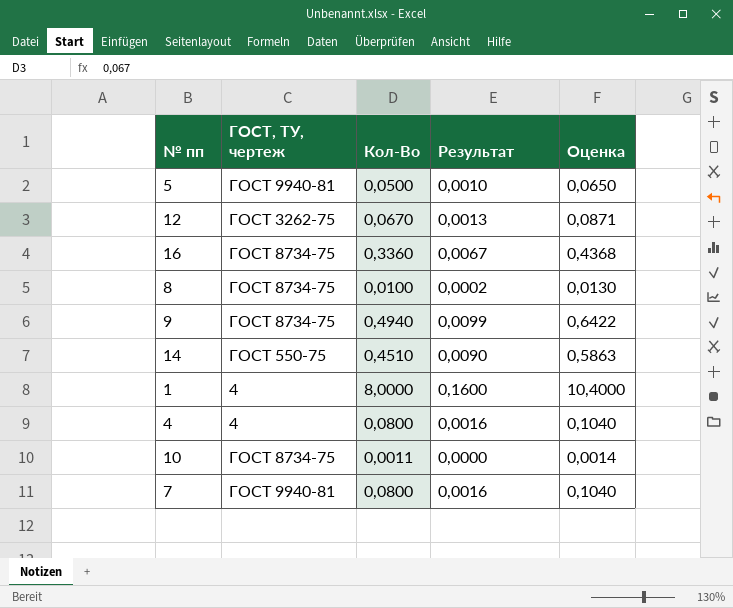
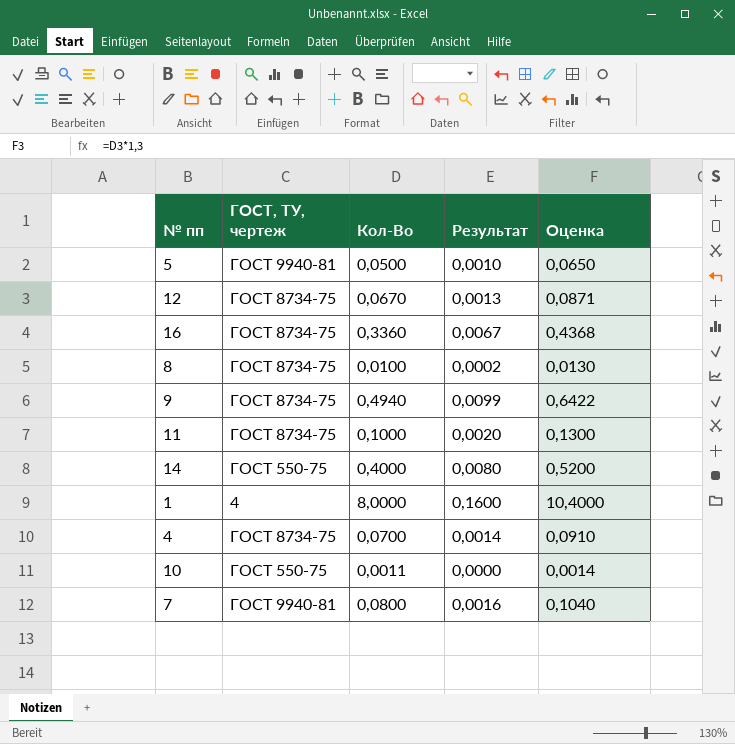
12 | ГОСТ, ТУ, чертеж: ГОСТ 3262-75 -> ГОСТ 8734-75
row 11: none -> ГОСТ 8734-75 | 0,1000 | 0,0020 | 0,1300
14 | Кол-Во: 0,4510 -> 0,4000
14 | Результат: 0,0090 -> 0,0080
14 | Оценка: 0,5863 -> 0,5200
4 | ГОСТ, ТУ, чертеж: 4 -> ГОСТ 8734-75
4 | Кол-Во: 0,0800 -> 0,0700
4 | Результат: 0,0016 -> 0,0014
4 | Оценка: 0,1040 -> 0,0910
10 | ГОСТ, ТУ, чертеж: ГОСТ 8734-75 -> ГОСТ 550-75

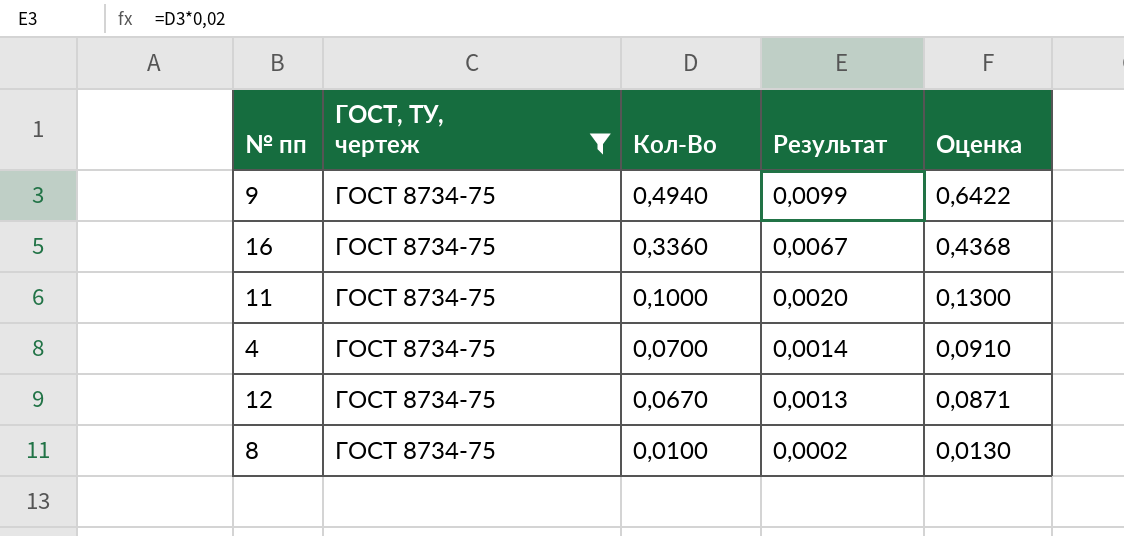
filter: none -> ГОСТ, ТУ, чертеж = ГОСТ 8734-75
row order: none -> Кол-Во descending

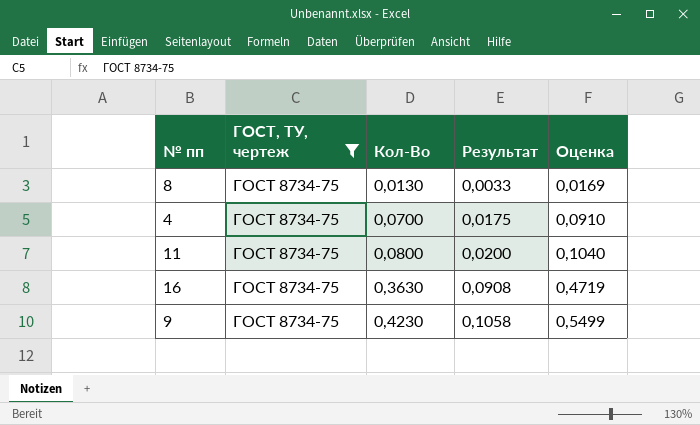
row order: Кол-Во descending -> Кол-Во ascending
column Результат | formula: [Кол-Во] * 0,02 -> [Кол-Во] * 0,25
row 12: ГОСТ 8734-75 | 0,0670 | 0,0013 | 0,0871 -> none
8 | Кол-Во: 0,0100 -> 0,0130
8 | Оценка: 0,0130 -> 0,0169
11 | Кол-Во: 0,1000 -> 0,0800
11 | Оценка: 0,1300 -> 0,1040
16 | Кол-Во: 0,3360 -> 0,3630
16 | Оценка: 0,4368 -> 0,4719
9 | Кол-Во: 0,4940 -> 0,4230
9 | Оценка: 0,6422 -> 0,5499

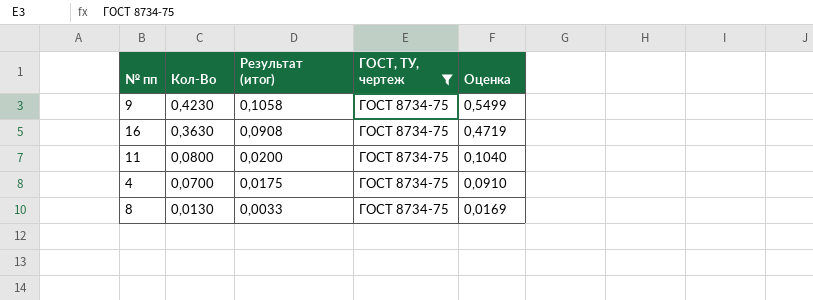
row order: Кол-Во ascending -> Кол-Во descending
column name: Результат -> Результат (итог)
column ГОСТ, ТУ, чертеж | position: 2 -> 4

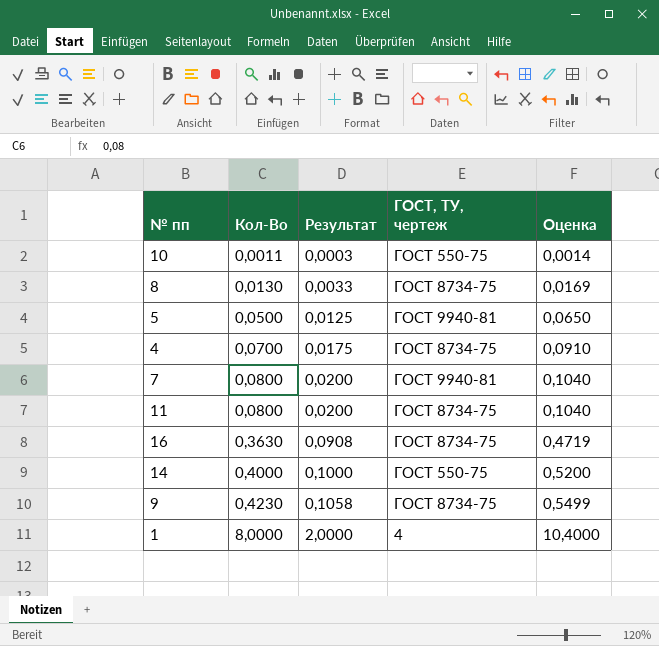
filter: ГОСТ, ТУ, чертеж = ГОСТ 8734-75 -> none
row order: Кол-Во descending -> Кол-Во ascending
column name: Результат (итог) -> Результат

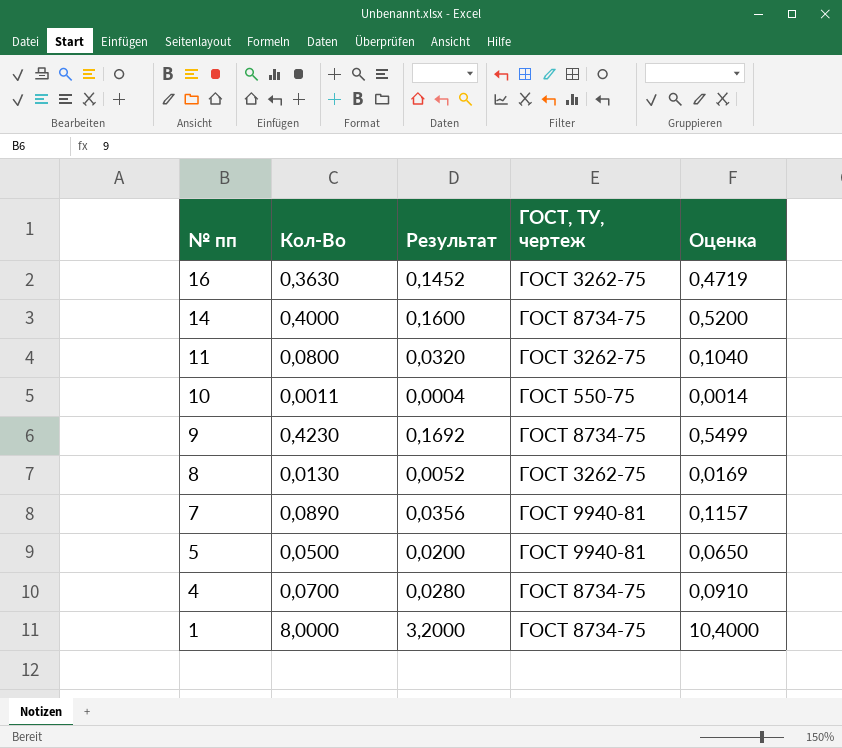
row order: Кол-Во ascending -> № пп descending
column Результат | formula: [Кол-Во] * 0,25 -> [Кол-Во] * 0,4
16 | ГОСТ, ТУ, чертеж: ГОСТ 8734-75 -> ГОСТ 3262-75
14 | ГОСТ, ТУ, чертеж: ГОСТ 550-75 -> ГОСТ 8734-75
11 | ГОСТ, ТУ, чертеж: ГОСТ 8734-75 -> ГОСТ 3262-75
8 | ГОСТ, ТУ, чертеж: ГОСТ 8734-75 -> ГОСТ 3262-75
7 | Кол-Во: 0,0800 -> 0,0890
7 | Оценка: 0,1040 -> 0,1157
1 | ГОСТ, ТУ, чертеж: 4 -> ГОСТ 8734-75

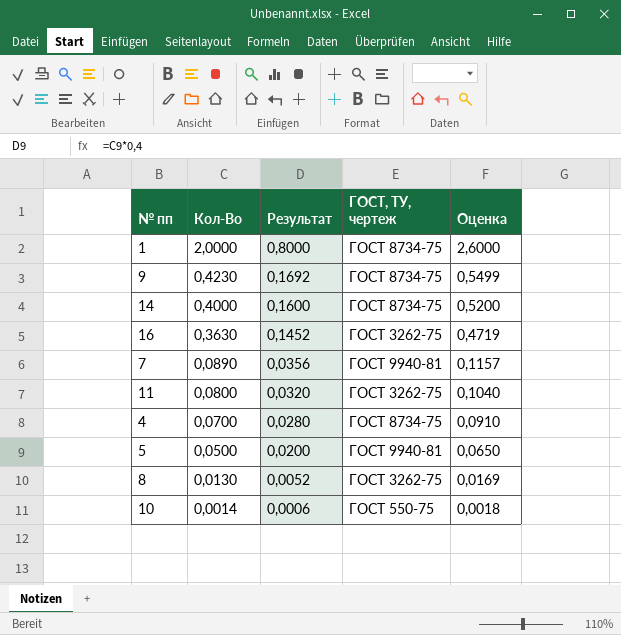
row order: № пп descending -> Кол-Во descending
1 | Кол-Во: 8,0000 -> 2,0000
1 | Результат: 3,2000 -> 0,8000
1 | Оценка: 10,4000 -> 2,6000
10 | Кол-Во: 0,0011 -> 0,0014
10 | Результат: 0,0004 -> 0,0006
10 | Оценка: 0,0014 -> 0,0018

